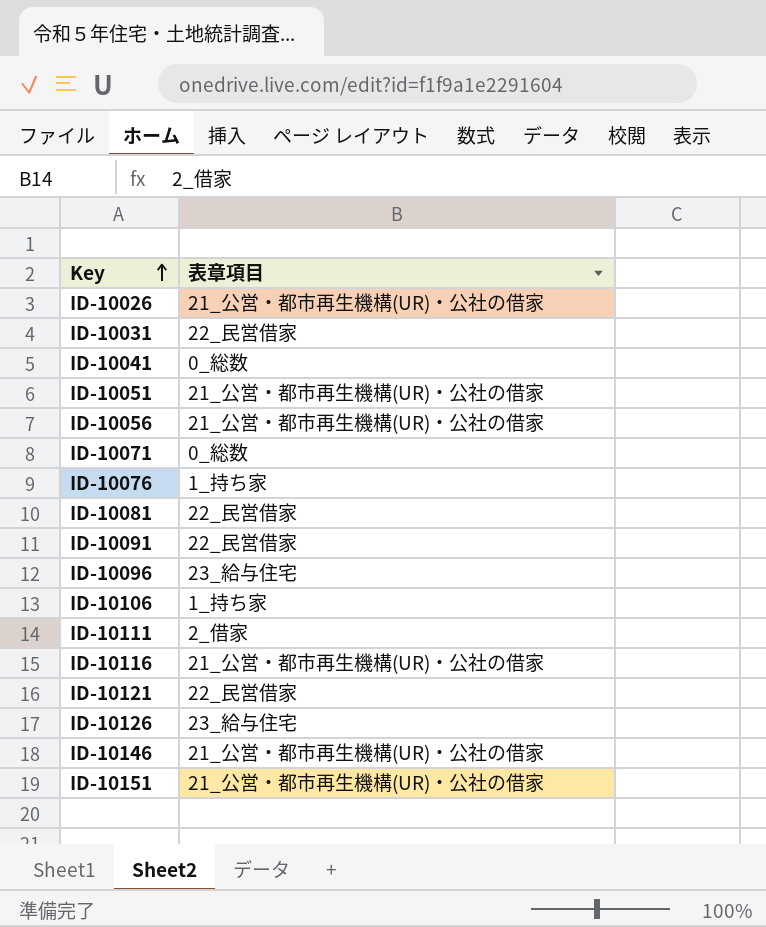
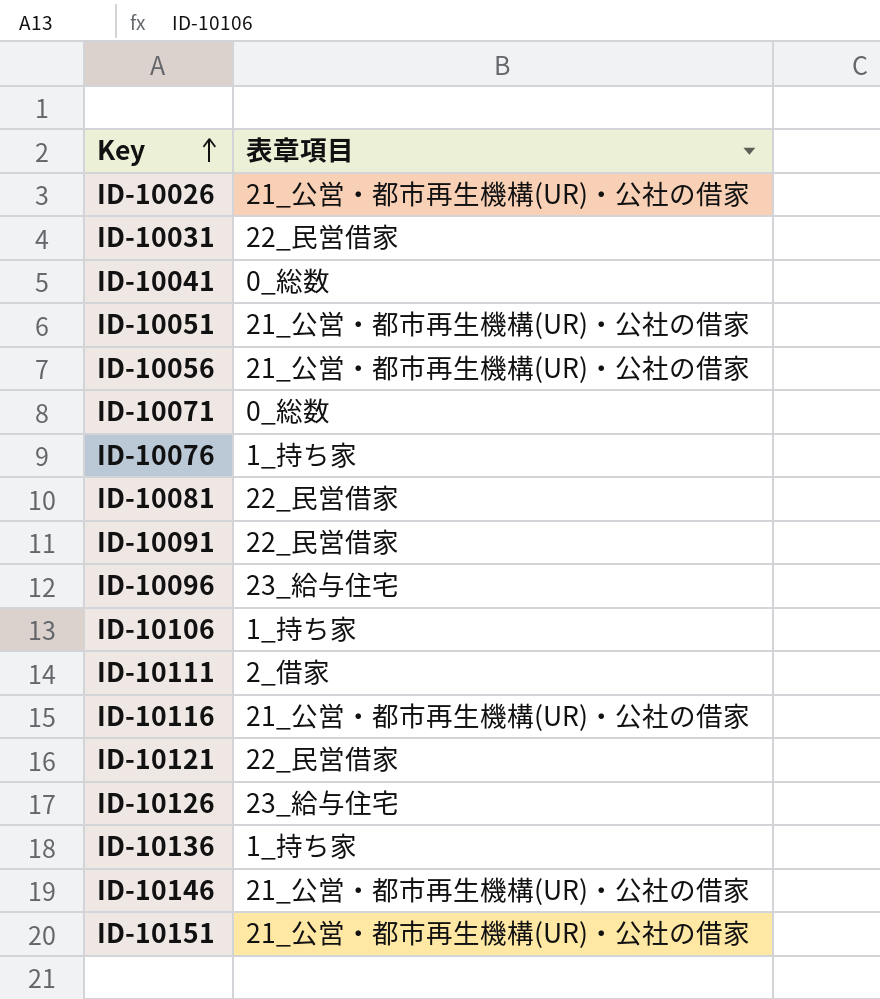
row ID-10136: none -> 1_持ち家

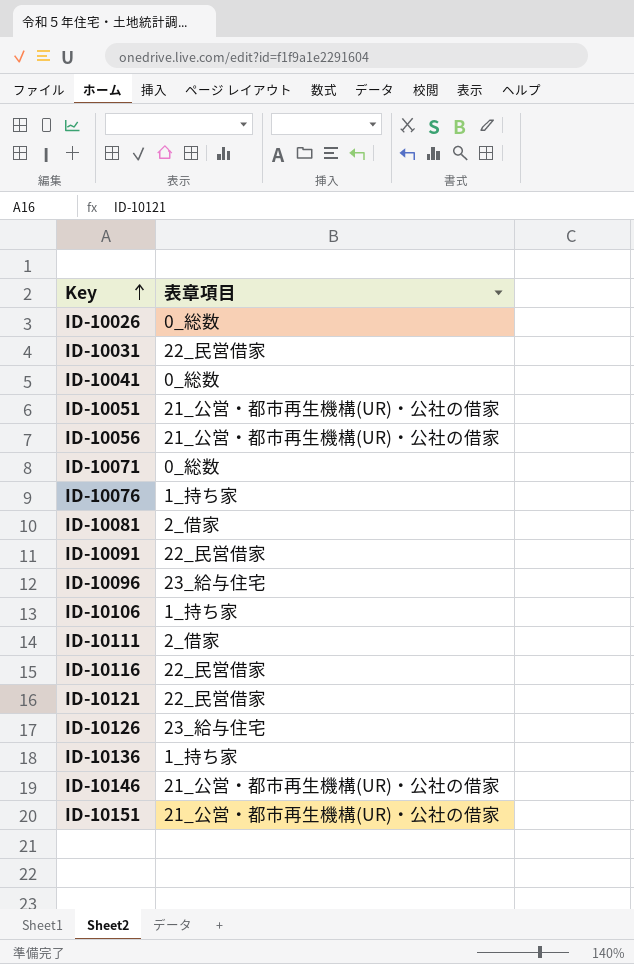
ID-10026 | 表章項目: 21_公営・都市再生機構(UR)・公社の借家 -> 0_総数
ID-10081 | 表章項目: 22_民営借家 -> 2_借家
ID-10116 | 表章項目: 21_公営・都市再生機構(UR)・公社の借家 -> 22_民営借家

